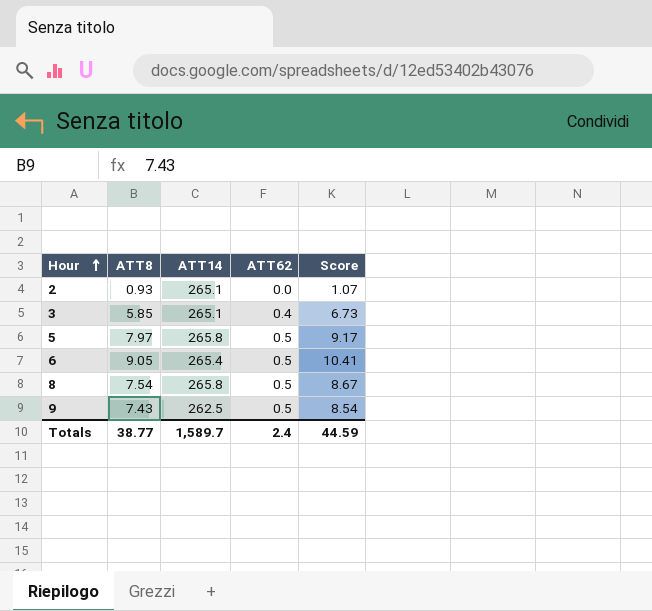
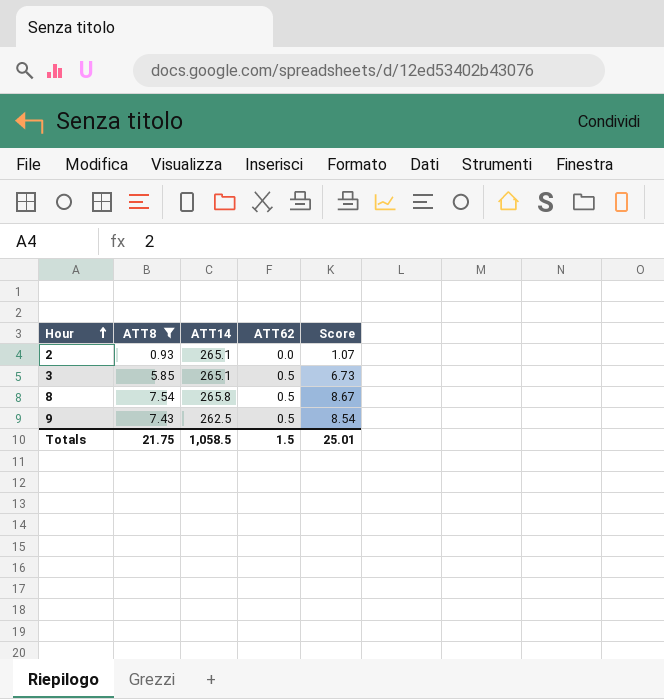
filter: none -> ATT8 <= 7.54
3 | ATT62: 0.4 -> 0.5
Totals | ATT8: 38.77 -> 21.75
Totals | ATT14: 1,589.7 -> 1,058.5
Totals | ATT62: 2.4 -> 1.5
Totals | Score: 44.59 -> 25.01

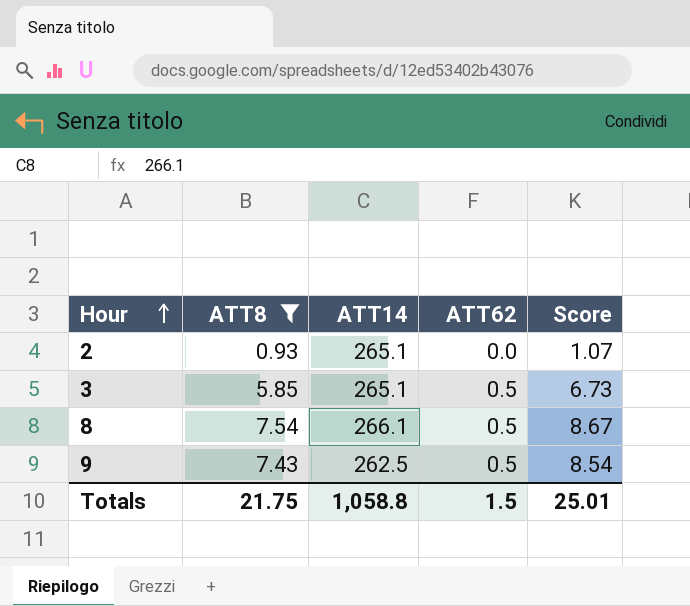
8 | ATT14: 265.8 -> 266.1
Totals | ATT14: 1,058.5 -> 1,058.8

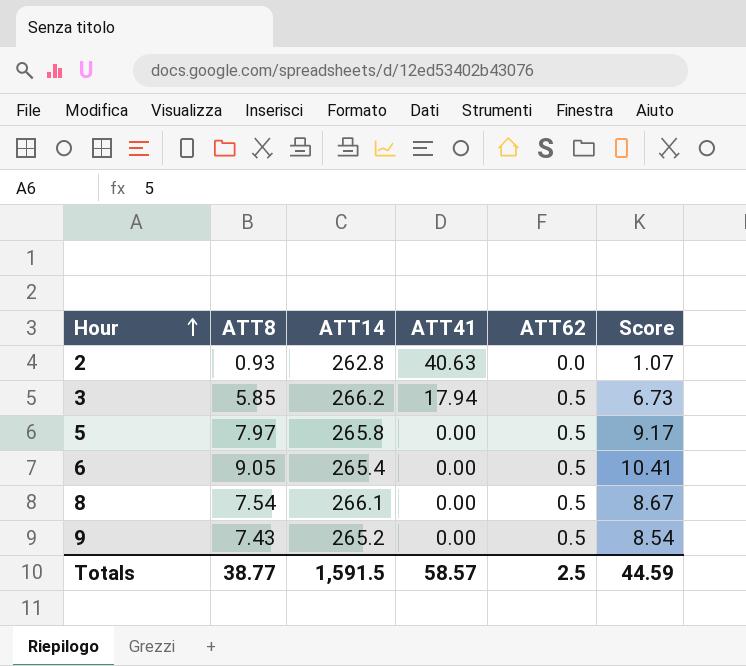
filter: ATT8 <= 7.54 -> none
column ATT41 | position: none -> 4
2 | ATT14: 265.1 -> 262.8
3 | ATT14: 265.1 -> 266.2
9 | ATT14: 262.5 -> 265.2
Totals | ATT8: 21.75 -> 38.77
Totals | ATT14: 1,058.8 -> 1,591.5
Totals | ATT62: 1.5 -> 2.5
Totals | Score: 25.01 -> 44.59

